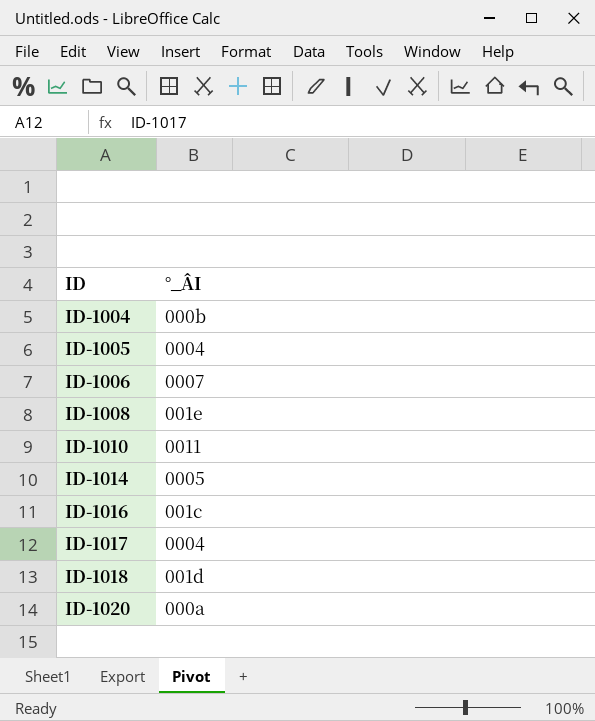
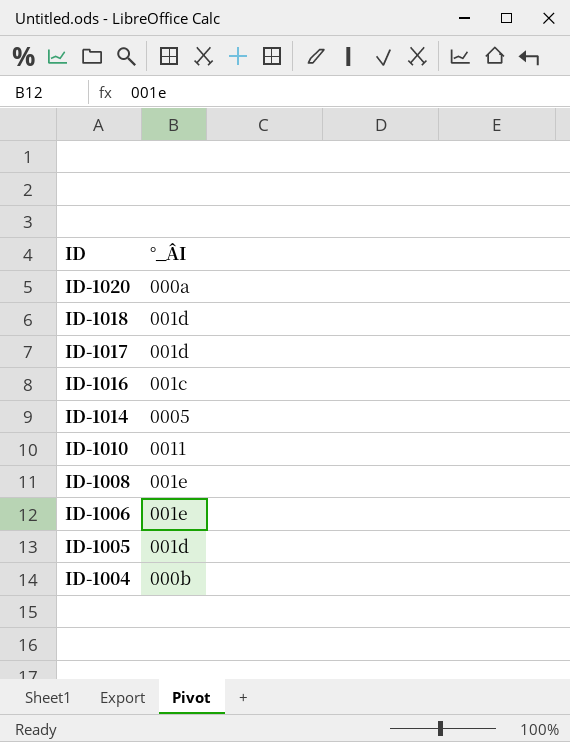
row order: ID ascending -> ID descending
ID-1017 | °_ÂI: 0004 -> 001d
ID-1006 | °_ÂI: 0007 -> 001e
ID-1005 | °_ÂI: 0004 -> 001d

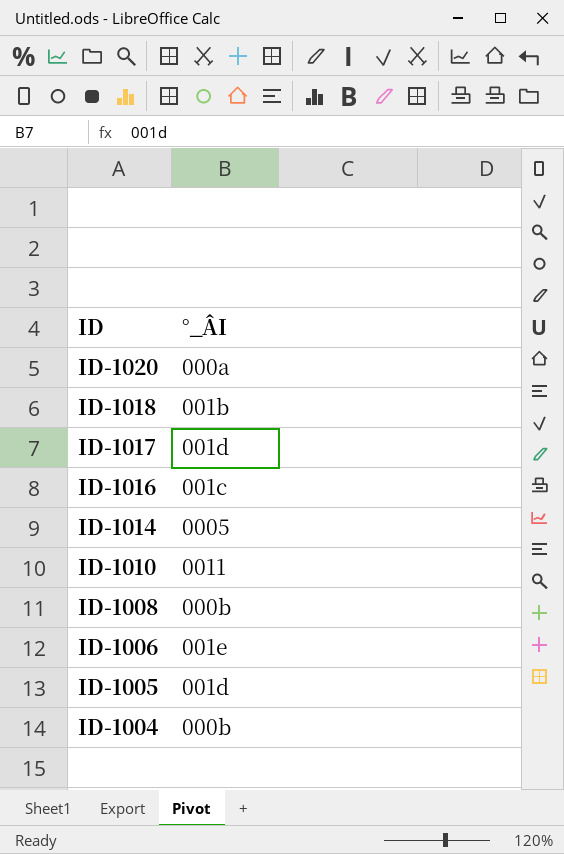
ID-1018 | °_ÂI: 001d -> 001b
ID-1008 | °_ÂI: 001e -> 000b

